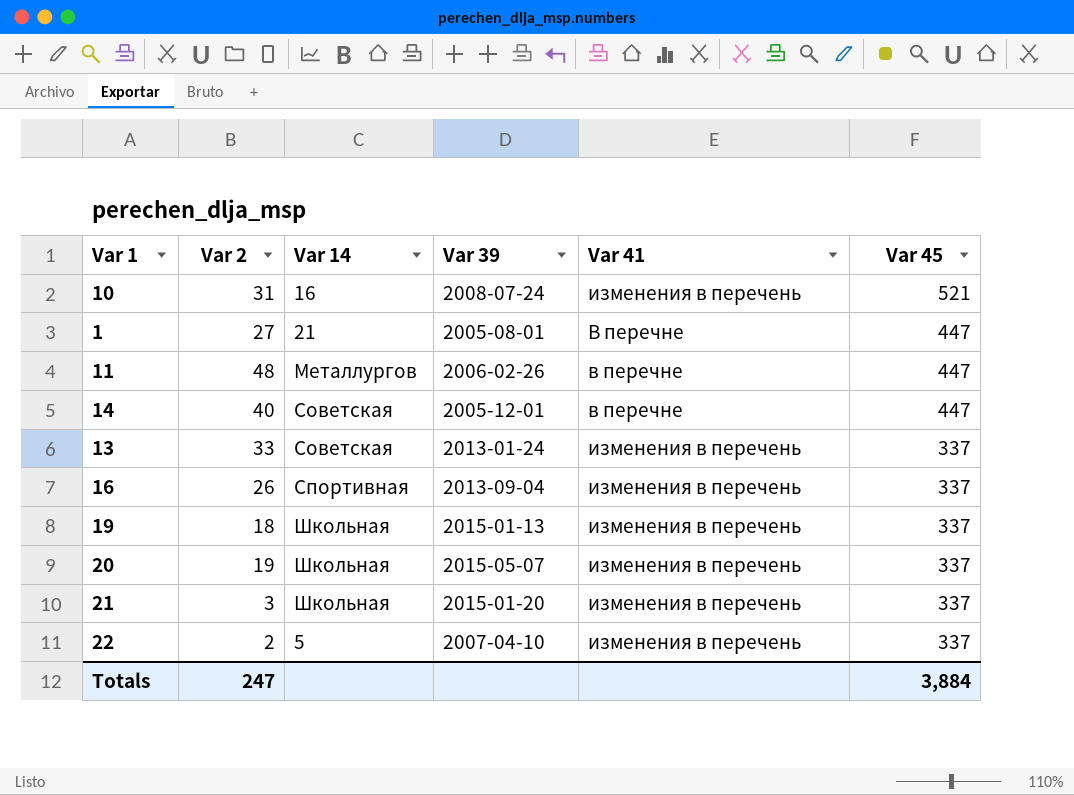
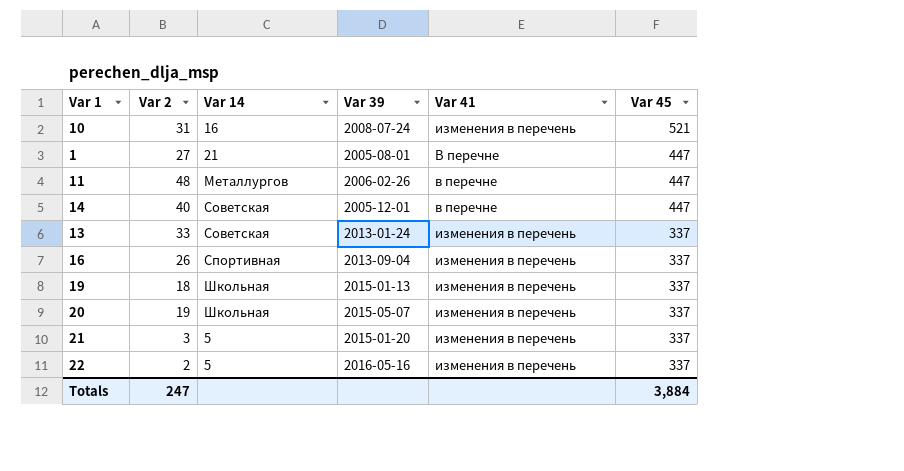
21 | Var 14: Школьная -> 5
22 | Var 39: 2007-04-10 -> 2016-05-16

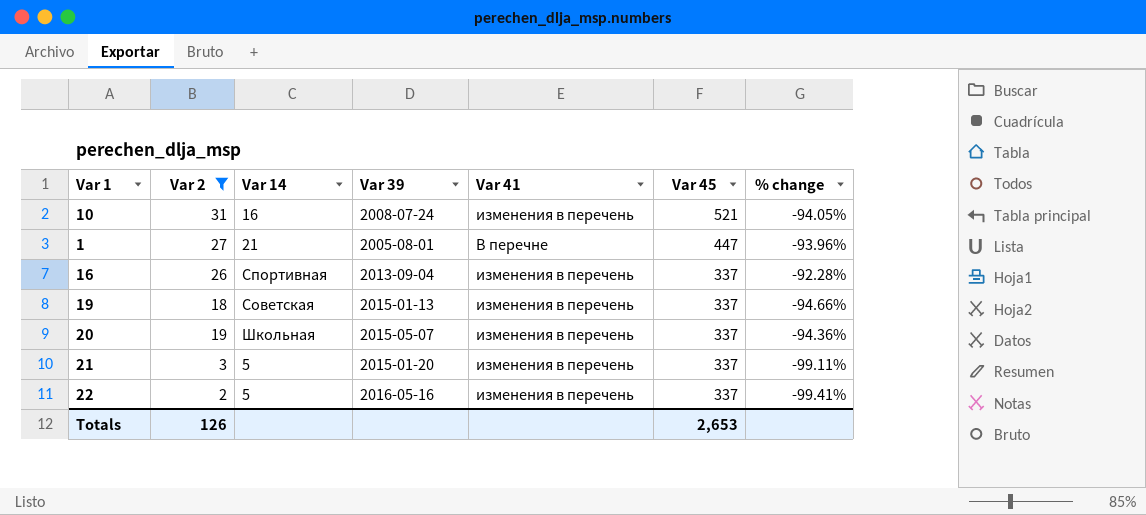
filter: none -> Var 2 <= 31
column % change | formula: none -> ([Var 2] - [Var 45]) / [Var 45]
19 | Var 14: Школьная -> Советская
Totals | Var 2: 247 -> 126
Totals | Var 45: 3,884 -> 2,653

